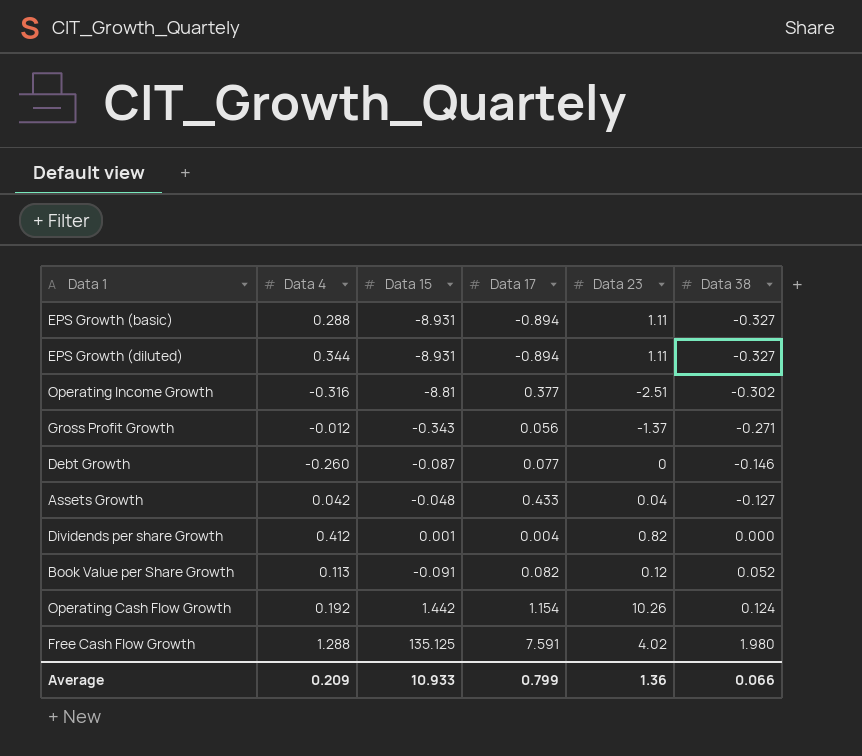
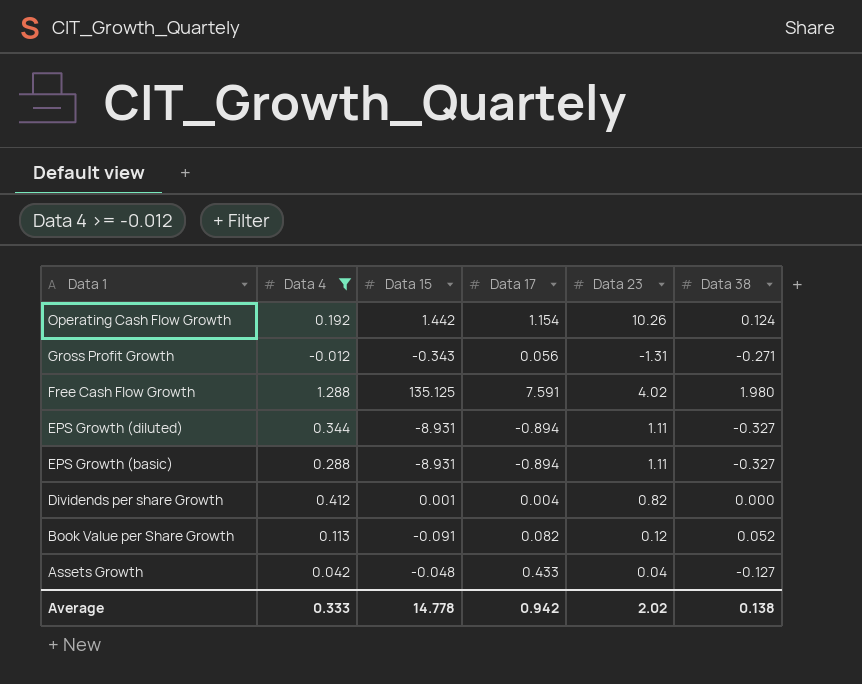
filter: none -> Data 4 >= -0.012
row order: Data 38 ascending -> Data 1 descending
Gross Profit Growth | Data 23: -1.37 -> -1.31
Average | Data 4: 0.209 -> 0.333
Average | Data 15: 10.933 -> 14.778
Average | Data 17: 0.799 -> 0.942
Average | Data 23: 1.36 -> 2.02
Average | Data 38: 0.066 -> 0.138

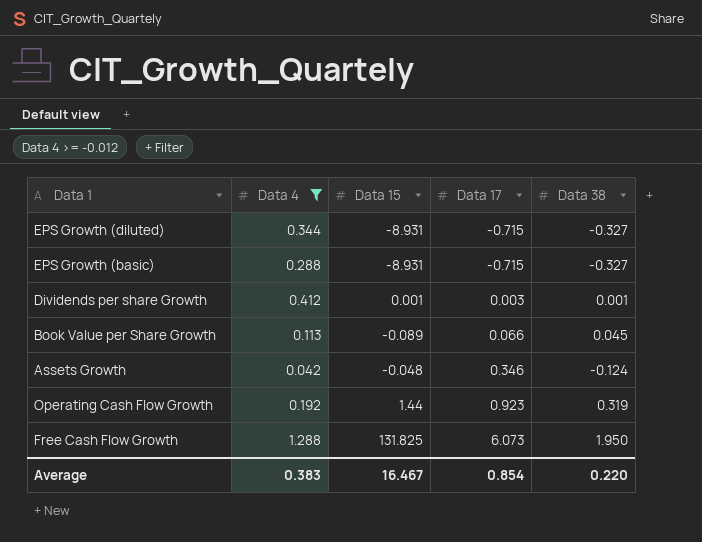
row order: Data 1 descending -> Data 17 ascending
column Data 23 | position: 5 -> none
row Gross Profit Growth: -0.012 | -0.343 | 0.056 | -1.31 | -0.271 -> none
EPS Growth (diluted) | Data 17: -0.894 -> -0.715
EPS Growth (basic) | Data 17: -0.894 -> -0.715
Dividends per share Growth | Data 17: 0.004 -> 0.003
Dividends per share Growth | Data 38: 0.000 -> 0.001
Book Value per Share Growth | Data 15: -0.091 -> -0.089
Book Value per Share Growth | Data 17: 0.082 -> 0.066
Book Value per Share Growth | Data 38: 0.052 -> 0.045
Assets Growth | Data 17: 0.433 -> 0.346
Assets Growth | Data 38: -0.127 -> -0.124
Operating Cash Flow Growth | Data 15: 1.442 -> 1.44
Operating Cash Flow Growth | Data 17: 1.154 -> 0.923
Operating Cash Flow Growth | Data 38: 0.124 -> 0.319
Free Cash Flow Growth | Data 15: 135.125 -> 131.825
Free Cash Flow Growth | Data 17: 7.591 -> 6.073
Free Cash Flow Growth | Data 38: 1.980 -> 1.950
Average | Data 4: 0.333 -> 0.383
Average | Data 15: 14.778 -> 16.467
Average | Data 17: 0.942 -> 0.854
Average | Data 38: 0.138 -> 0.220

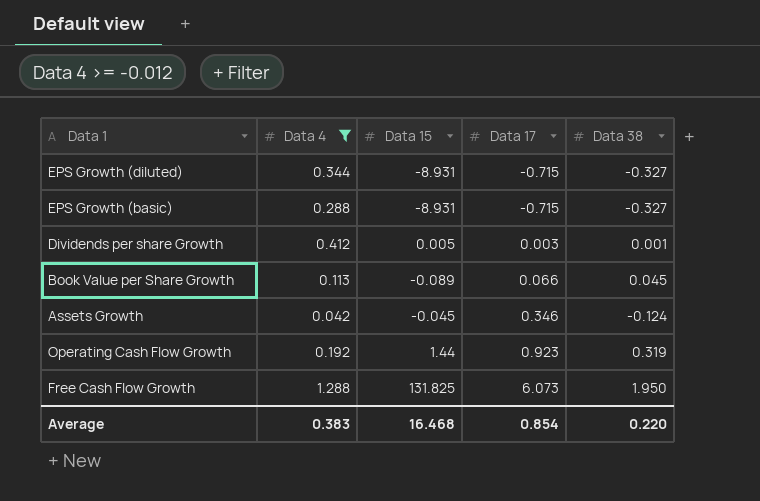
Dividends per share Growth | Data 15: 0.001 -> 0.005
Assets Growth | Data 15: -0.048 -> -0.045
Average | Data 15: 16.467 -> 16.468

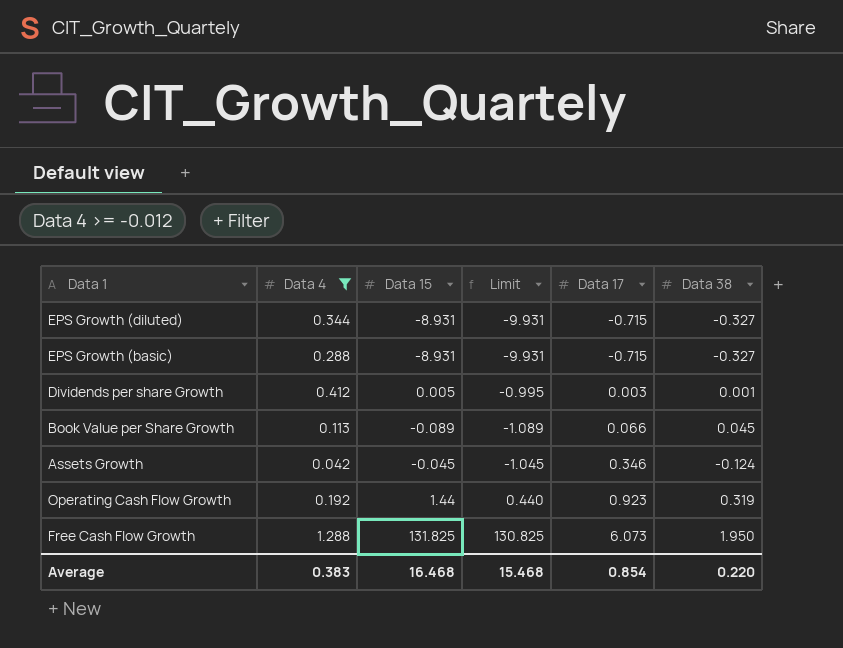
column Limit | formula: none -> [Data 15] - 1

